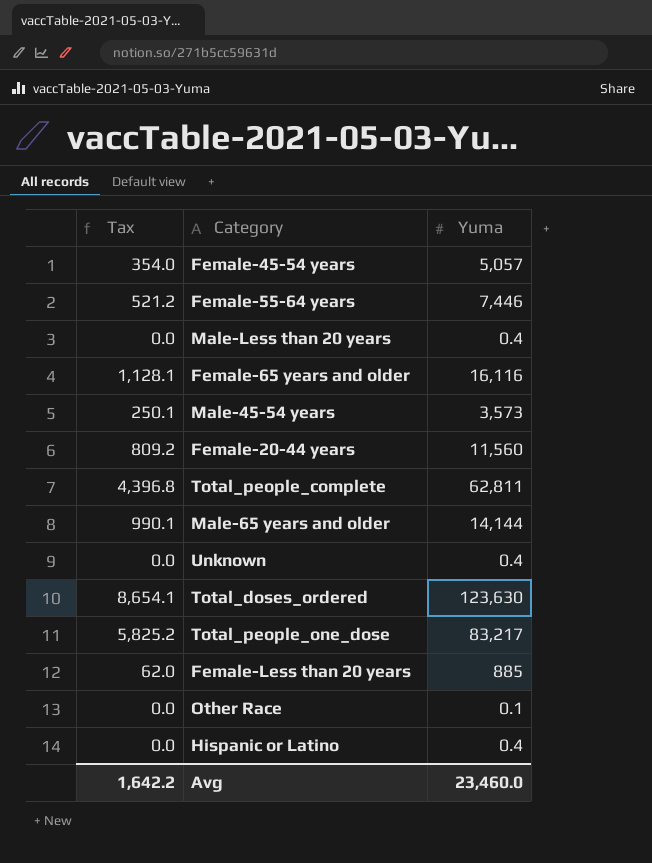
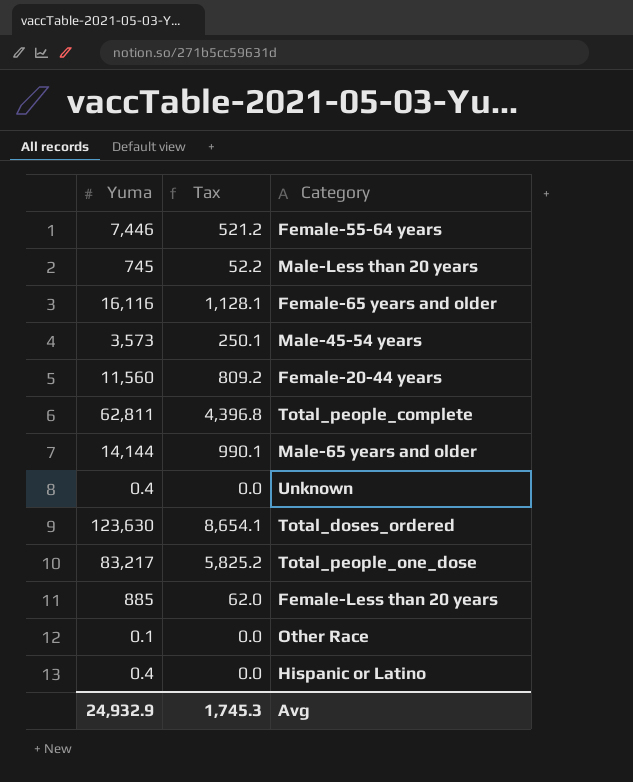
column Yuma | position: 3 -> 1
row Female-45-54 years: 354.0 | 5,057 -> none
Male-Less than 20 years | Yuma: 0.4 -> 745
Male-Less than 20 years | Tax: 0.0 -> 52.2
Avg | Yuma: 23,460.0 -> 24,932.9
Avg | Tax: 1,642.2 -> 1,745.3

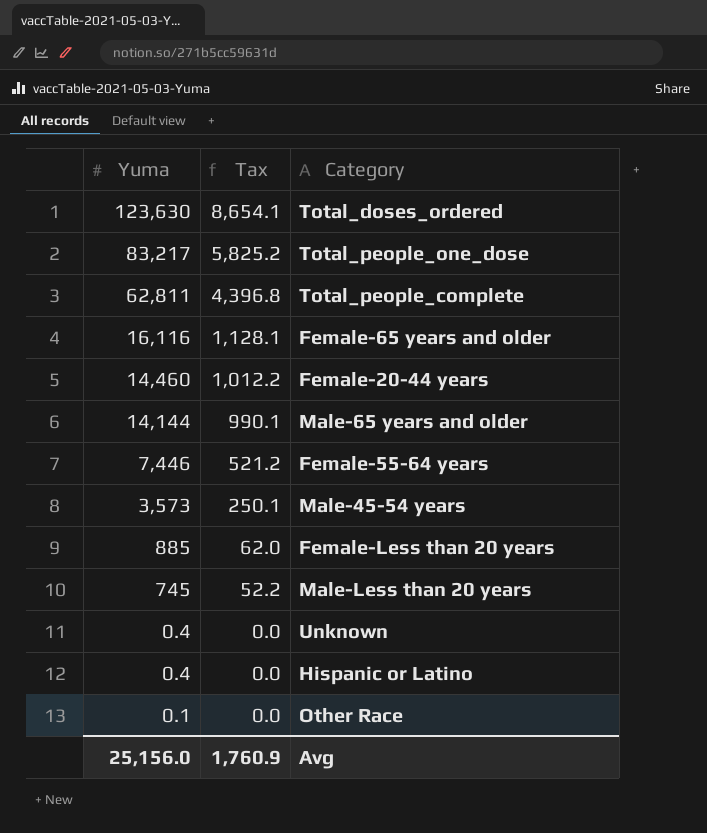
row order: none -> Yuma descending
Female-20-44 years | Yuma: 11,560 -> 14,460
Female-20-44 years | Tax: 809.2 -> 1,012.2
Avg | Yuma: 24,932.9 -> 25,156.0
Avg | Tax: 1,745.3 -> 1,760.9

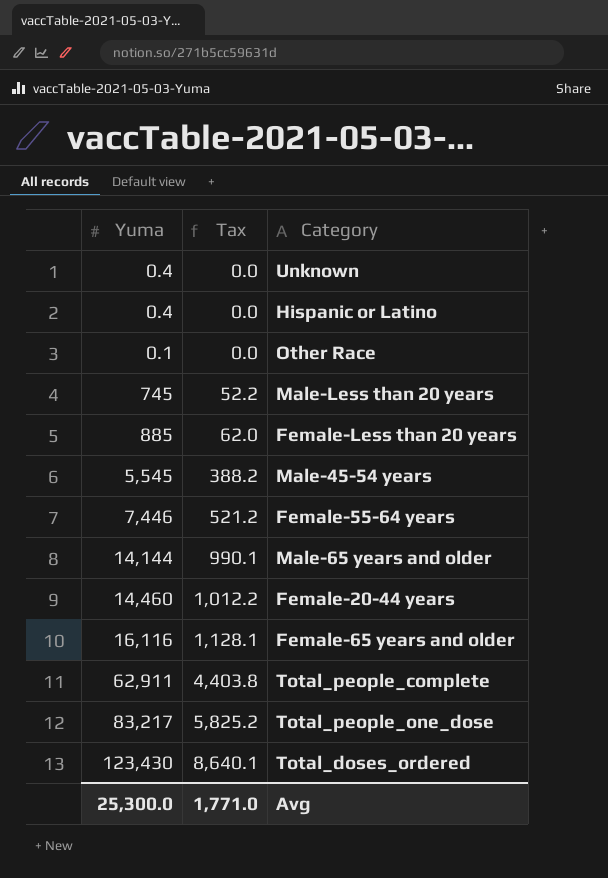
row order: Yuma descending -> Tax ascending
Male-45-54 years | Yuma: 3,573 -> 5,545
Male-45-54 years | Tax: 250.1 -> 388.2
Total_people_complete | Yuma: 62,811 -> 62,911
Total_people_complete | Tax: 4,396.8 -> 4,403.8
Total_doses_ordered | Yuma: 123,630 -> 123,430
Total_doses_ordered | Tax: 8,654.1 -> 8,640.1
Avg | Yuma: 25,156.0 -> 25,300.0
Avg | Tax: 1,760.9 -> 1,771.0

